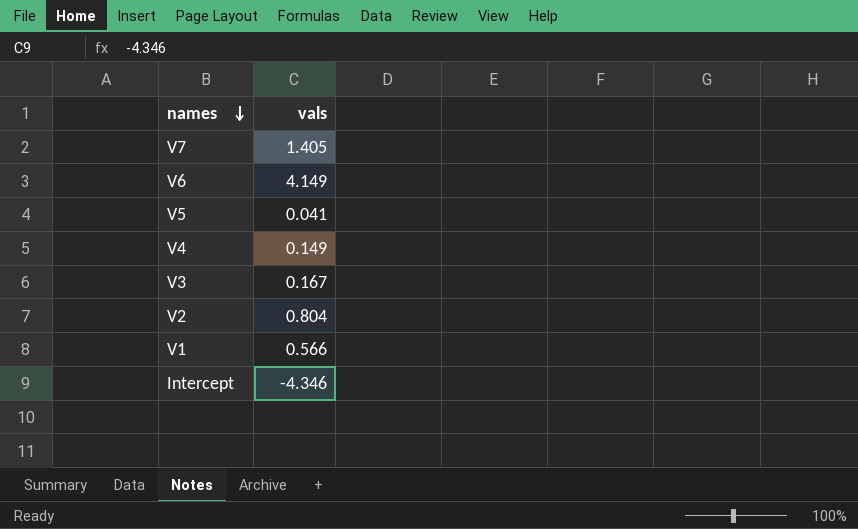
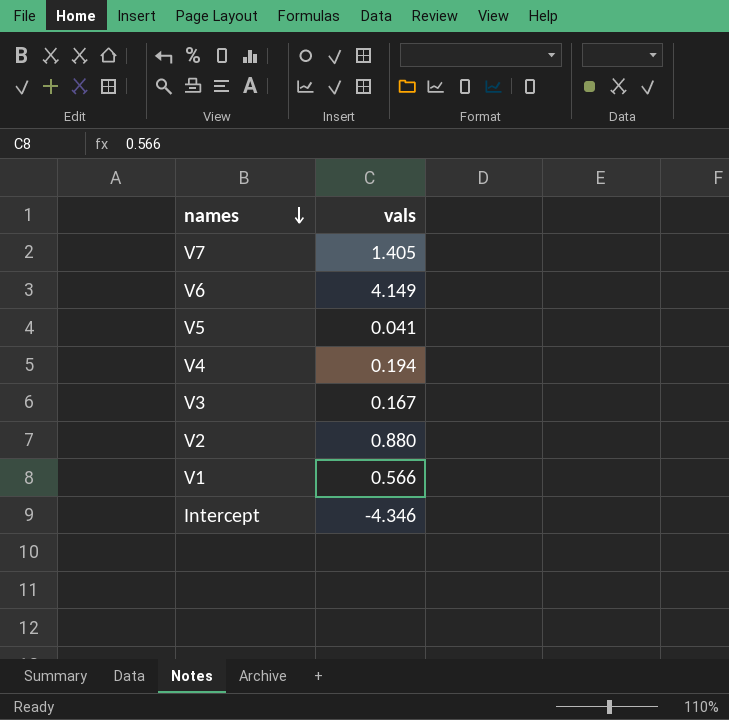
V4 | vals: 0.149 -> 0.194
V2 | vals: 0.804 -> 0.880

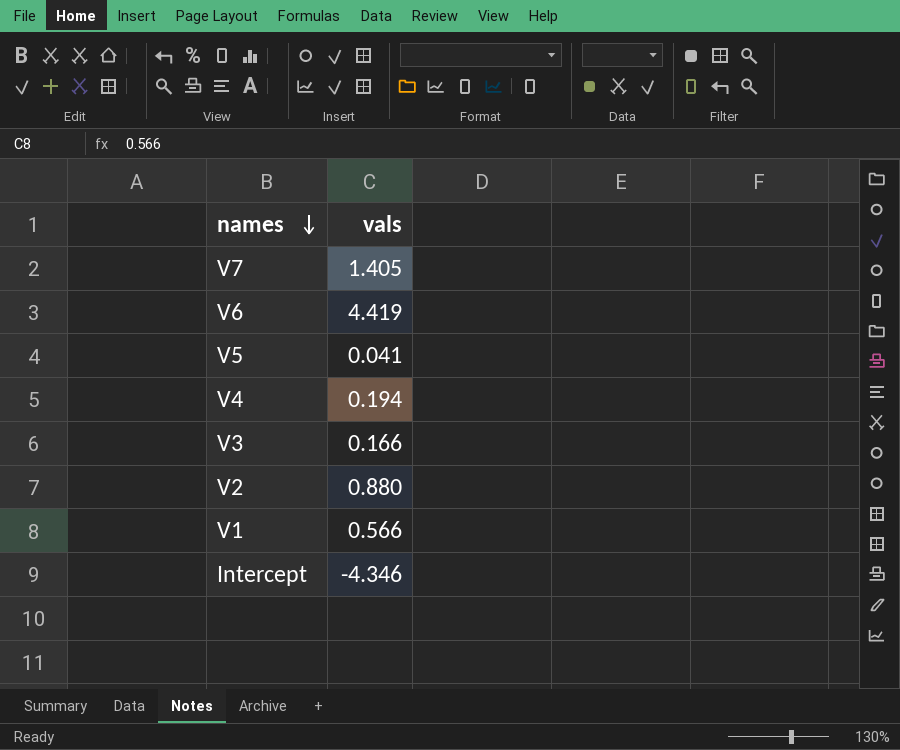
V6 | vals: 4.149 -> 4.419
V3 | vals: 0.167 -> 0.166

